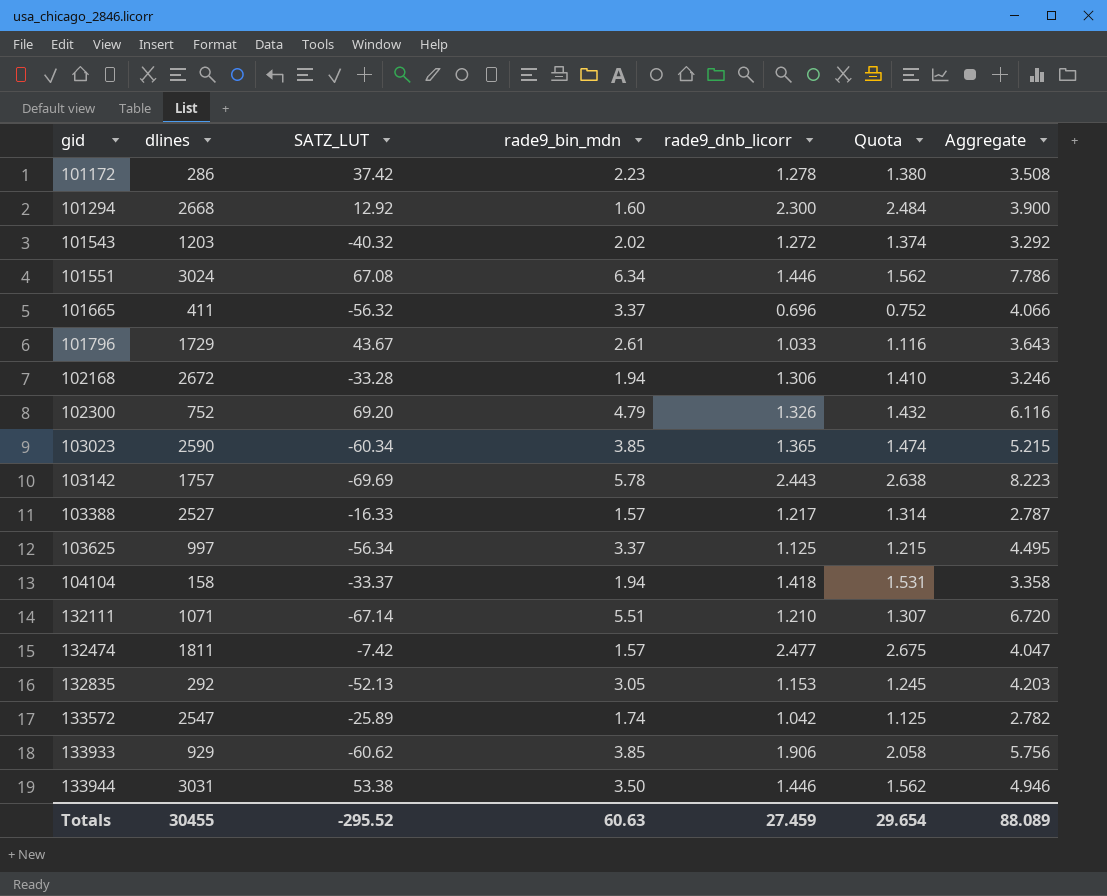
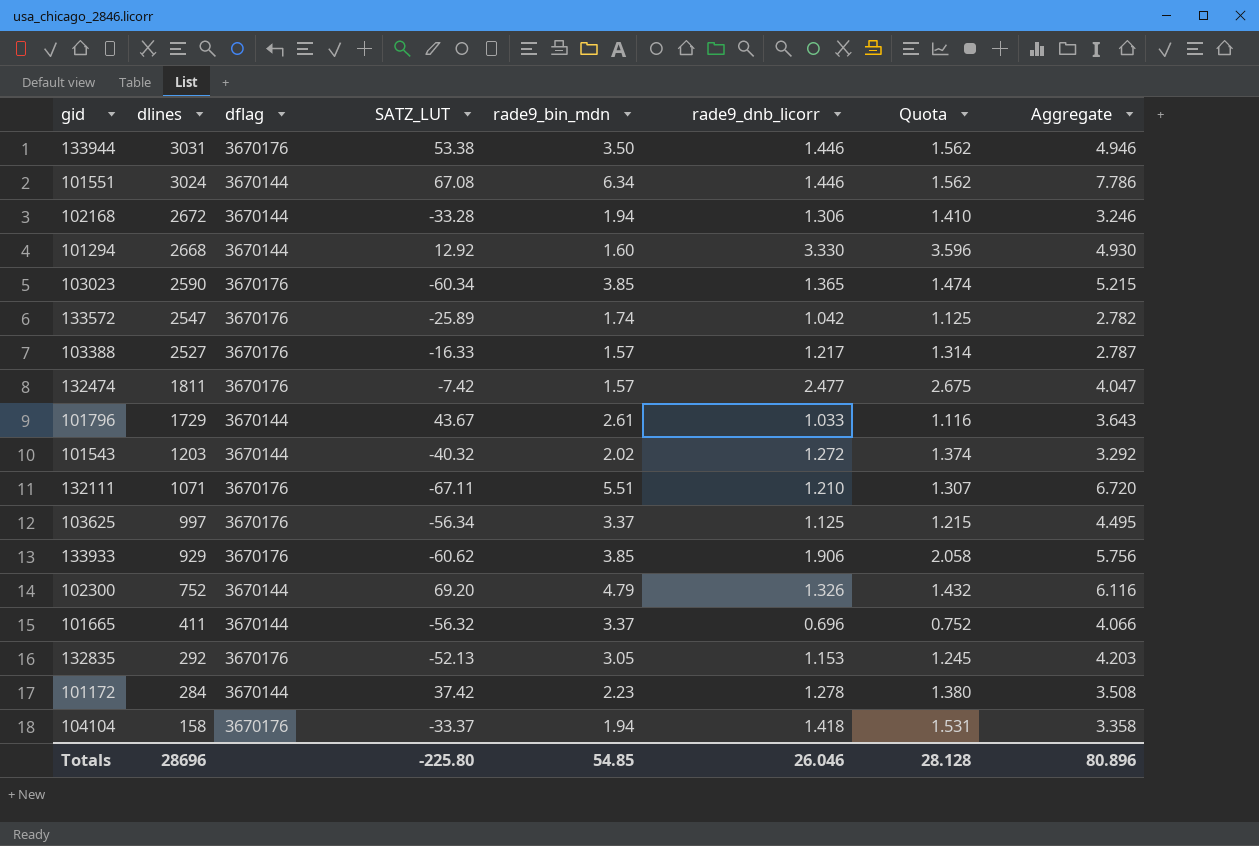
row order: gid ascending -> dlines descending
column dflag | position: none -> 3
row 103142: 1757 | -69.69 | 5.78 | 2.443 | 2.638 | 8.223 -> none
101294 | rade9_dnb_licorr: 2.300 -> 3.330
101294 | Quota: 2.484 -> 3.596
101294 | Aggregate: 3.900 -> 4.930
132111 | SATZ_LUT: -67.14 -> -67.11
101172 | dlines: 286 -> 284
Totals | dlines: 30455 -> 28696
Totals | SATZ_LUT: -295.52 -> -225.80
Totals | rade9_bin_mdn: 60.63 -> 54.85
Totals | rade9_dnb_licorr: 27.459 -> 26.046
Totals | Quota: 29.654 -> 28.128
Totals | Aggregate: 88.089 -> 80.896

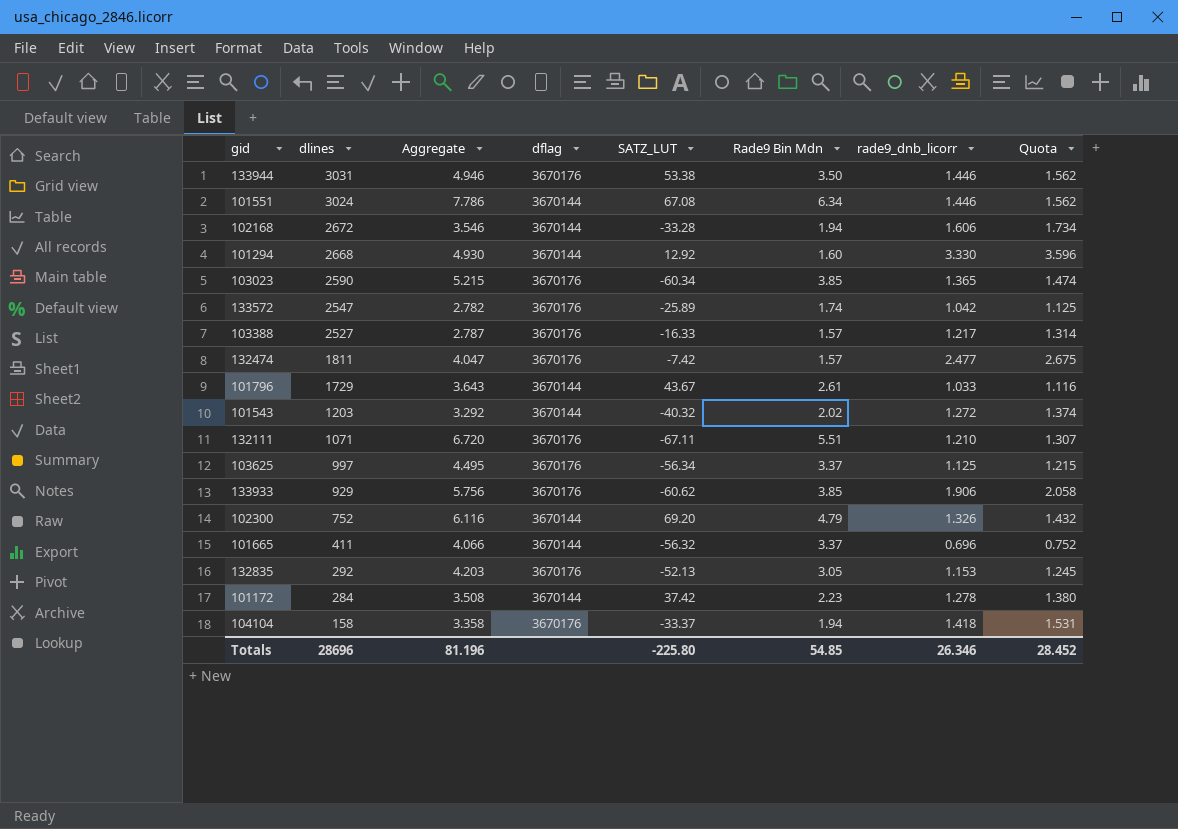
column Aggregate | position: 8 -> 3
column name: rade9_bin_mdn -> Rade9 Bin Mdn
102168 | Aggregate: 3.246 -> 3.546
102168 | rade9_dnb_licorr: 1.306 -> 1.606
102168 | Quota: 1.410 -> 1.734
Totals | Aggregate: 80.896 -> 81.196
Totals | rade9_dnb_licorr: 26.046 -> 26.346
Totals | Quota: 28.128 -> 28.452

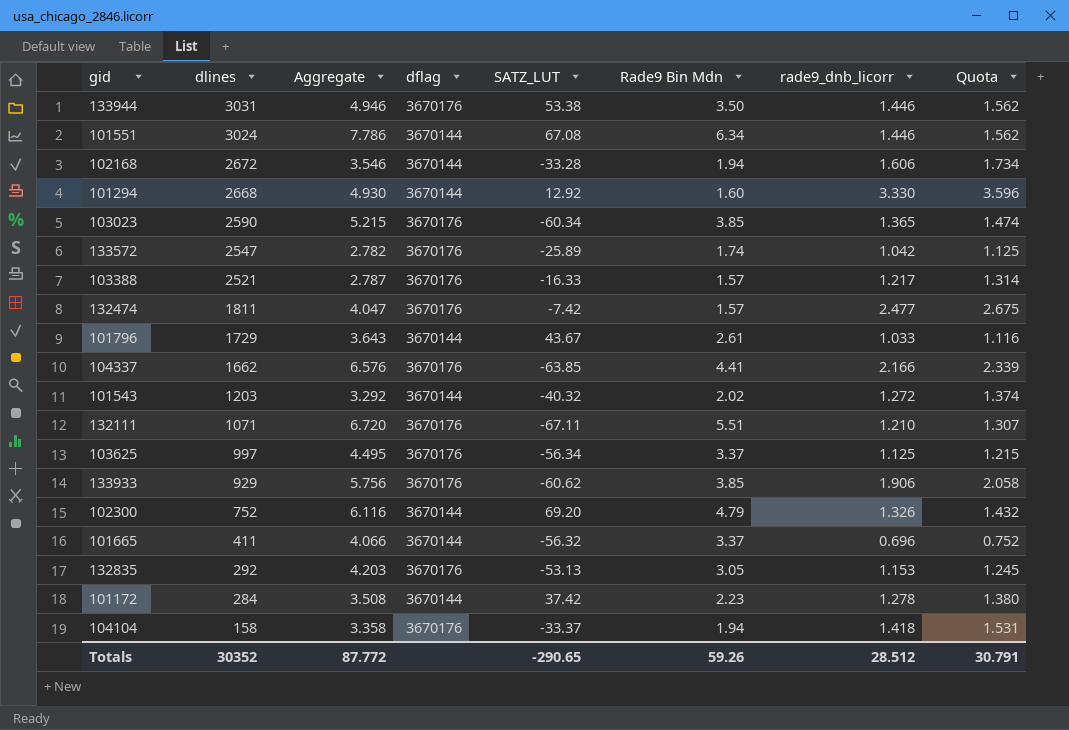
103388 | dlines: 2527 -> 2521
row 104337: none -> 1662 | 6.576 | 3670176 | -63.85 | 4.41 | 2.166 | 2.339
132835 | SATZ_LUT: -52.13 -> -53.13
Totals | dlines: 28696 -> 30352
Totals | Aggregate: 81.196 -> 87.772
Totals | SATZ_LUT: -225.80 -> -290.65
Totals | Rade9 Bin Mdn: 54.85 -> 59.26
Totals | rade9_dnb_licorr: 26.346 -> 28.512
Totals | Quota: 28.452 -> 30.791

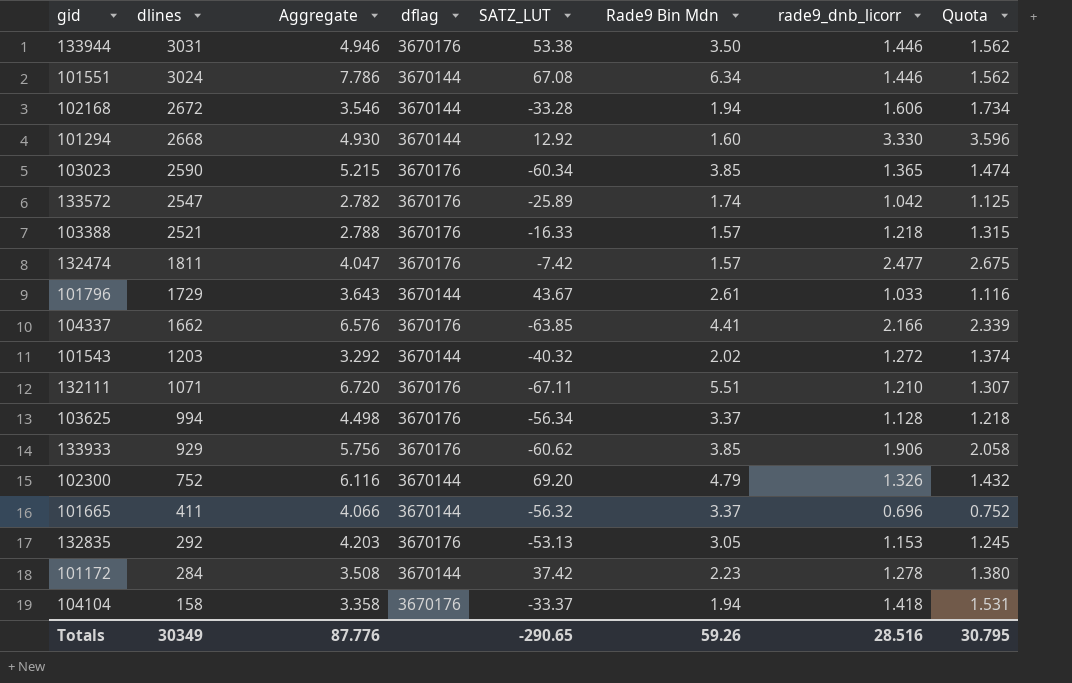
103388 | Aggregate: 2.787 -> 2.788
103388 | rade9_dnb_licorr: 1.217 -> 1.218
103388 | Quota: 1.314 -> 1.315
103625 | dlines: 997 -> 994
103625 | Aggregate: 4.495 -> 4.498
103625 | rade9_dnb_licorr: 1.125 -> 1.128
103625 | Quota: 1.215 -> 1.218
Totals | dlines: 30352 -> 30349
Totals | Aggregate: 87.772 -> 87.776
Totals | rade9_dnb_licorr: 28.512 -> 28.516
Totals | Quota: 30.791 -> 30.795

